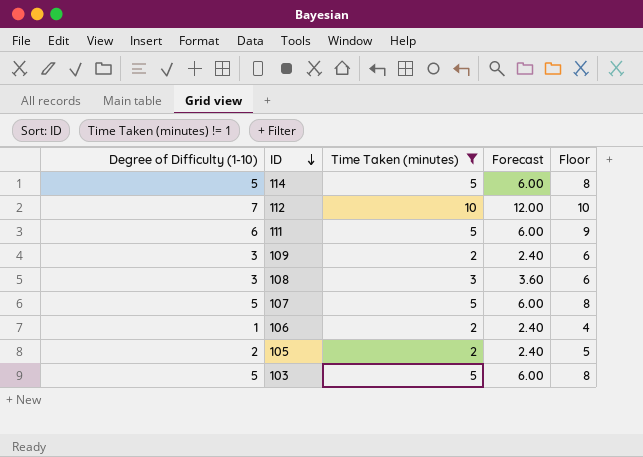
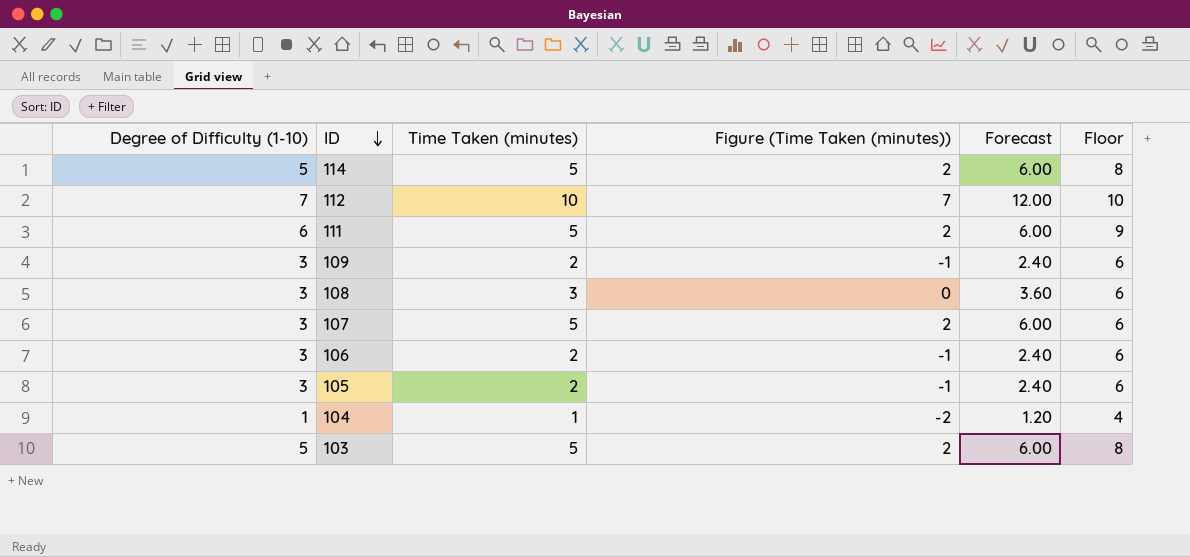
filter: Time Taken (minutes) != 1 -> none
column Figure (Time Taken (minutes)) | formula: none -> [Time Taken (minutes)] - 3
107 | Degree of Difficulty (1-10): 5 -> 3
107 | Floor: 8 -> 6
106 | Degree of Difficulty (1-10): 1 -> 3
106 | Floor: 4 -> 6
105 | Degree of Difficulty (1-10): 2 -> 3
105 | Floor: 5 -> 6

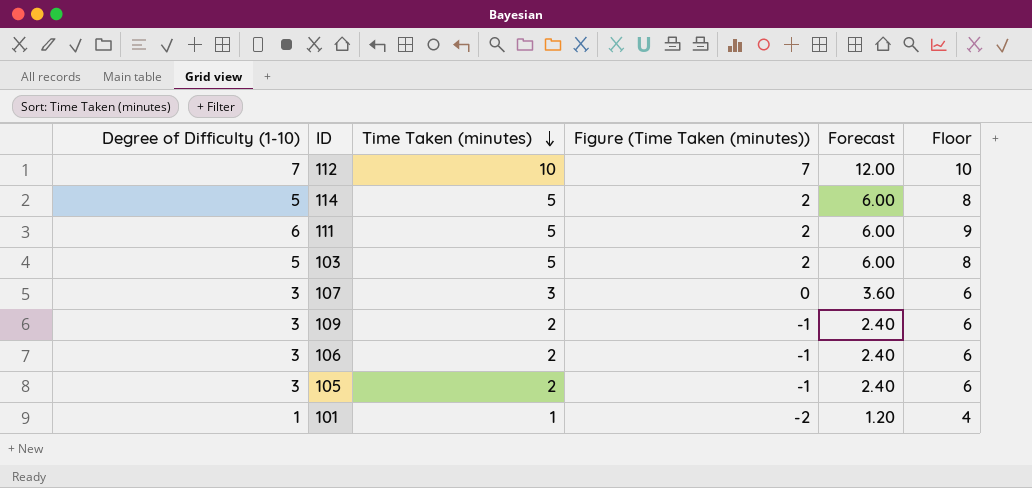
row order: ID descending -> Time Taken (minutes) descending
row 108: 3 | 3 | 0 | 3.60 | 6 -> none
row 104: 1 | 1 | -2 | 1.20 | 4 -> none
107 | Time Taken (minutes): 5 -> 3
107 | Figure (Time Taken (minutes)): 2 -> 0
107 | Forecast: 6.00 -> 3.60
row 101: none -> 1 | 1 | -2 | 1.20 | 4

